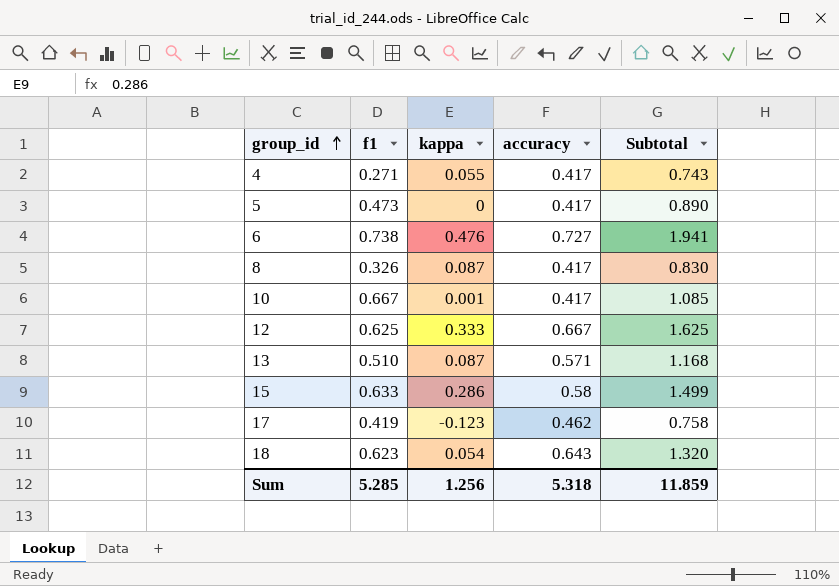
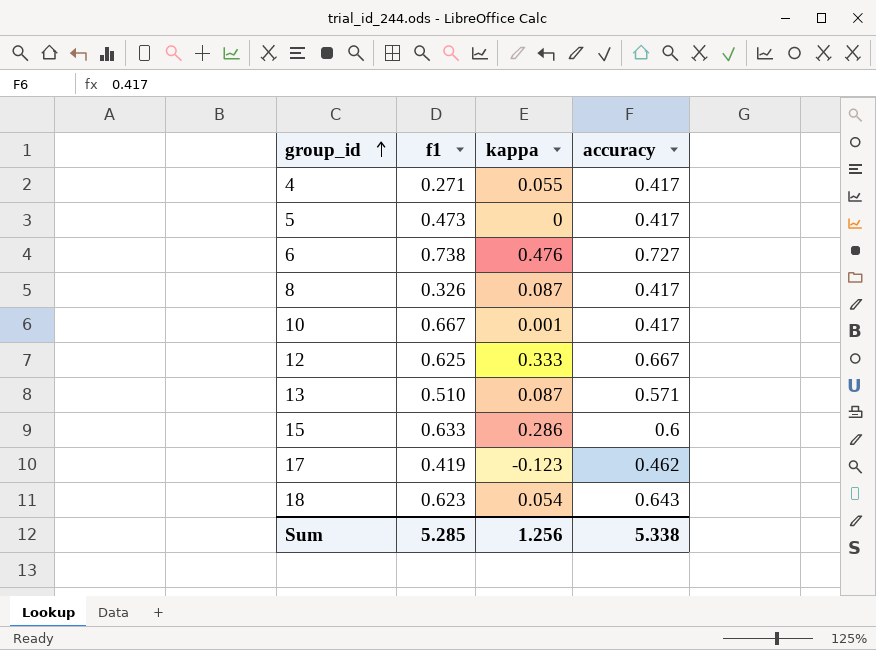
column Subtotal | formula: [f1] + [kappa] + [accuracy] -> none
15 | accuracy: 0.58 -> 0.6
Sum | accuracy: 5.318 -> 5.338

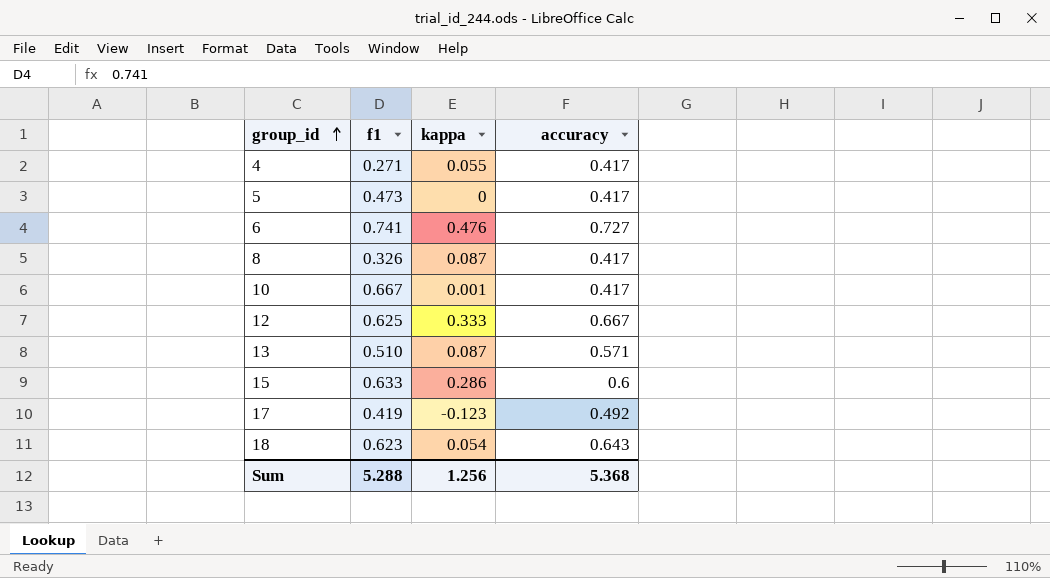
6 | f1: 0.738 -> 0.741
17 | accuracy: 0.462 -> 0.492
Sum | f1: 5.285 -> 5.288
Sum | accuracy: 5.338 -> 5.368

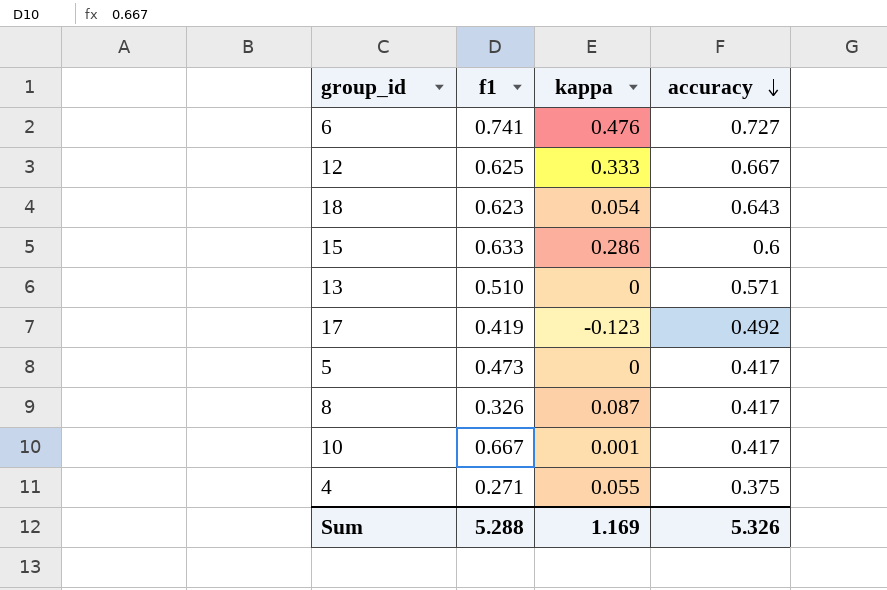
row order: group_id ascending -> accuracy descending
13 | kappa: 0.087 -> 0
4 | accuracy: 0.417 -> 0.375
Sum | kappa: 1.256 -> 1.169
Sum | accuracy: 5.368 -> 5.326

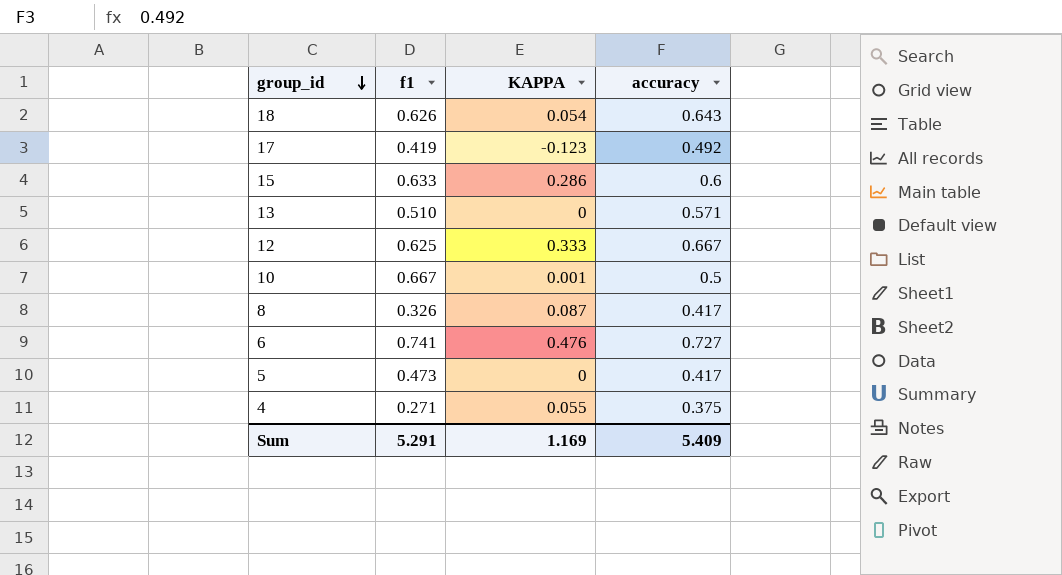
row order: accuracy descending -> group_id descending
column name: kappa -> KAPPA
18 | f1: 0.623 -> 0.626
10 | accuracy: 0.417 -> 0.5
Sum | f1: 5.288 -> 5.291
Sum | accuracy: 5.326 -> 5.409

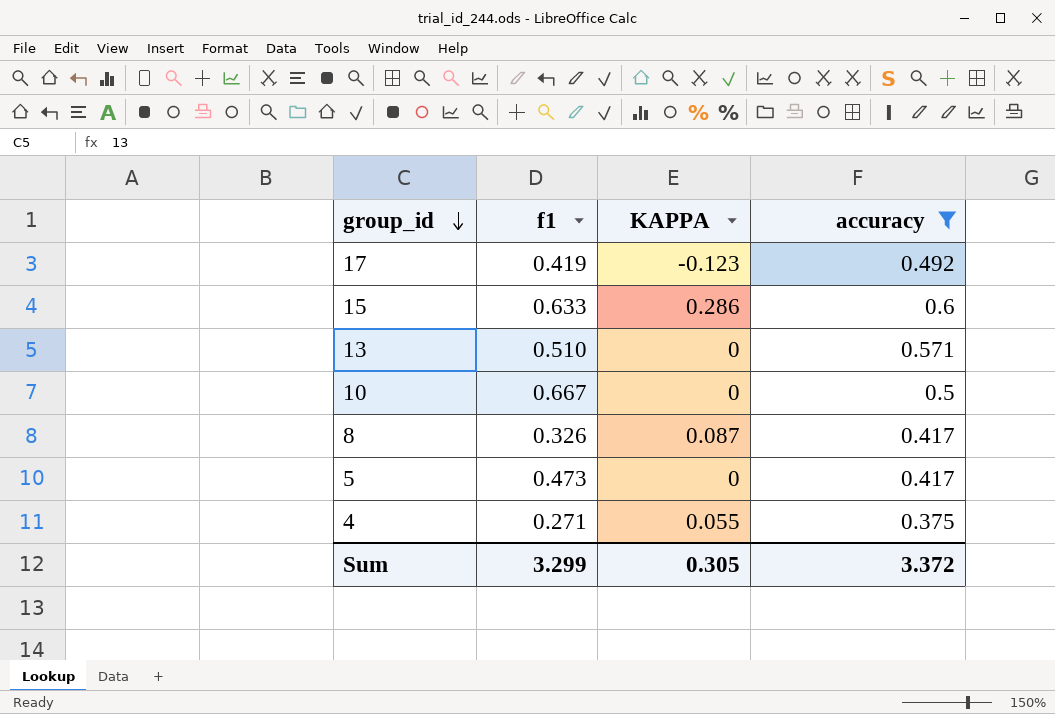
filter: none -> accuracy <= 0.6
10 | KAPPA: 0.001 -> 0
Sum | f1: 5.291 -> 3.299
Sum | KAPPA: 1.169 -> 0.305
Sum | accuracy: 5.409 -> 3.372

